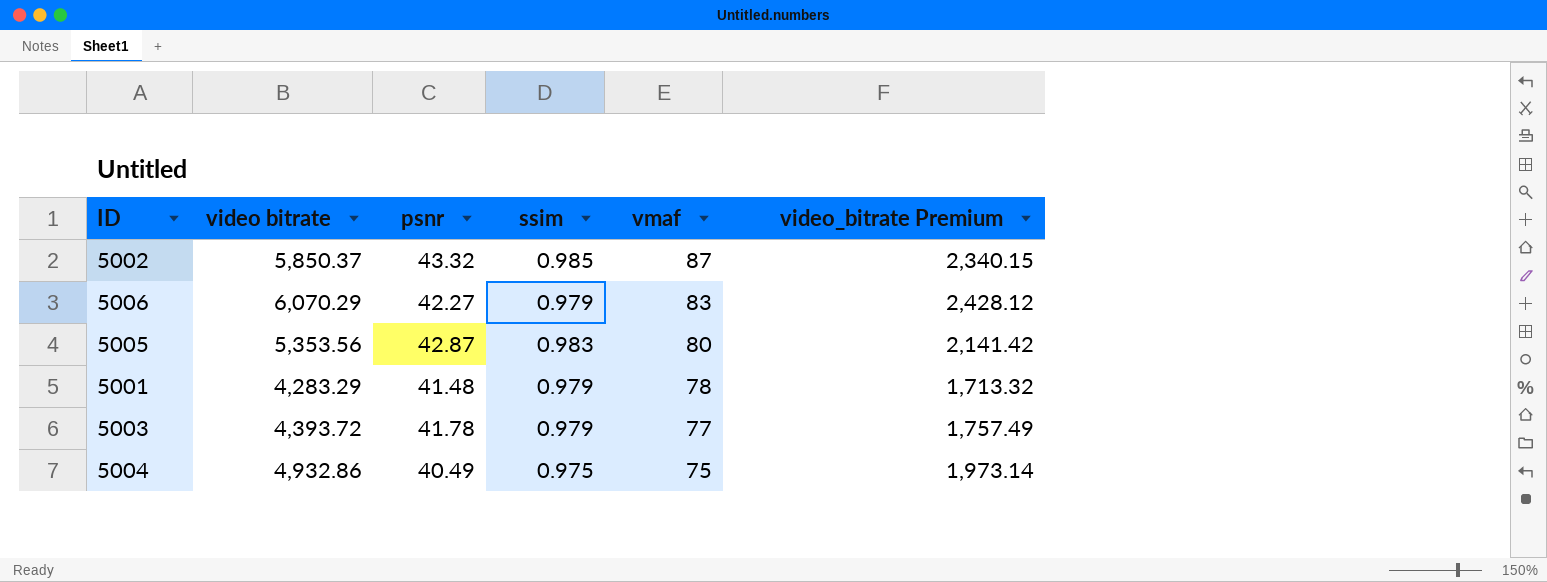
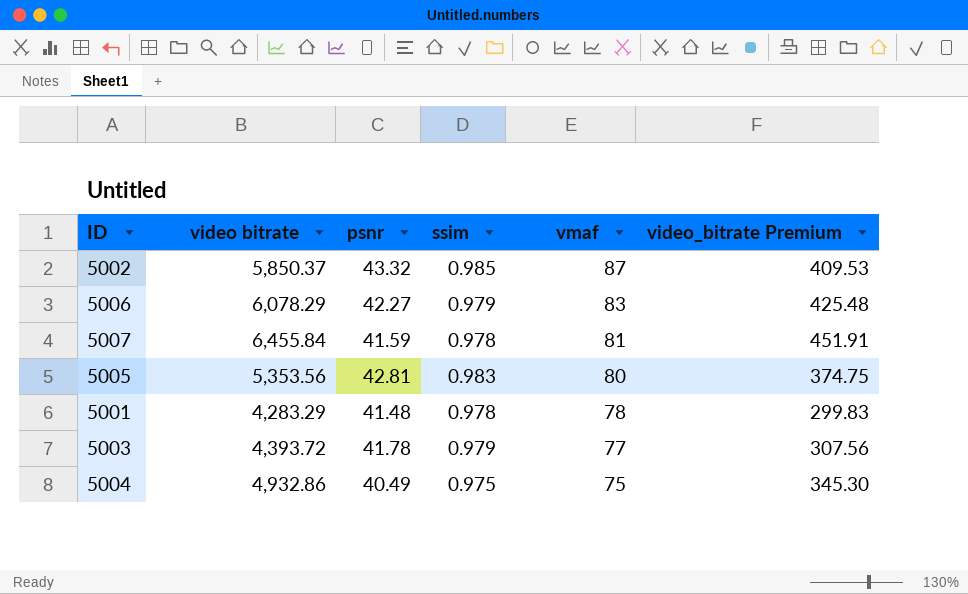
column video_bitrate Premium | formula: [video bitrate] * 0.4 -> [video bitrate] * 0.07
5006 | video bitrate: 6,070.29 -> 6,078.29
row 5007: none -> 6,455.84 | 41.59 | 0.978 | 81 | 451.91
5005 | psnr: 42.87 -> 42.81
5001 | ssim: 0.979 -> 0.978

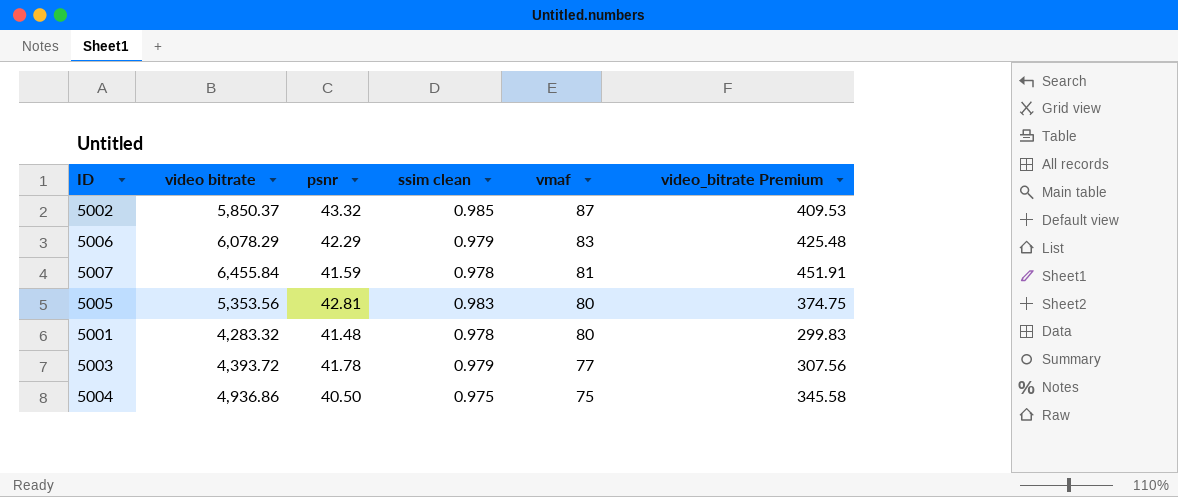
column name: ssim -> ssim clean
5006 | psnr: 42.27 -> 42.29
5001 | video bitrate: 4,283.29 -> 4,283.32
5001 | vmaf: 78 -> 80
5004 | video bitrate: 4,932.86 -> 4,936.86
5004 | psnr: 40.49 -> 40.50
5004 | video_bitrate Premium: 345.30 -> 345.58

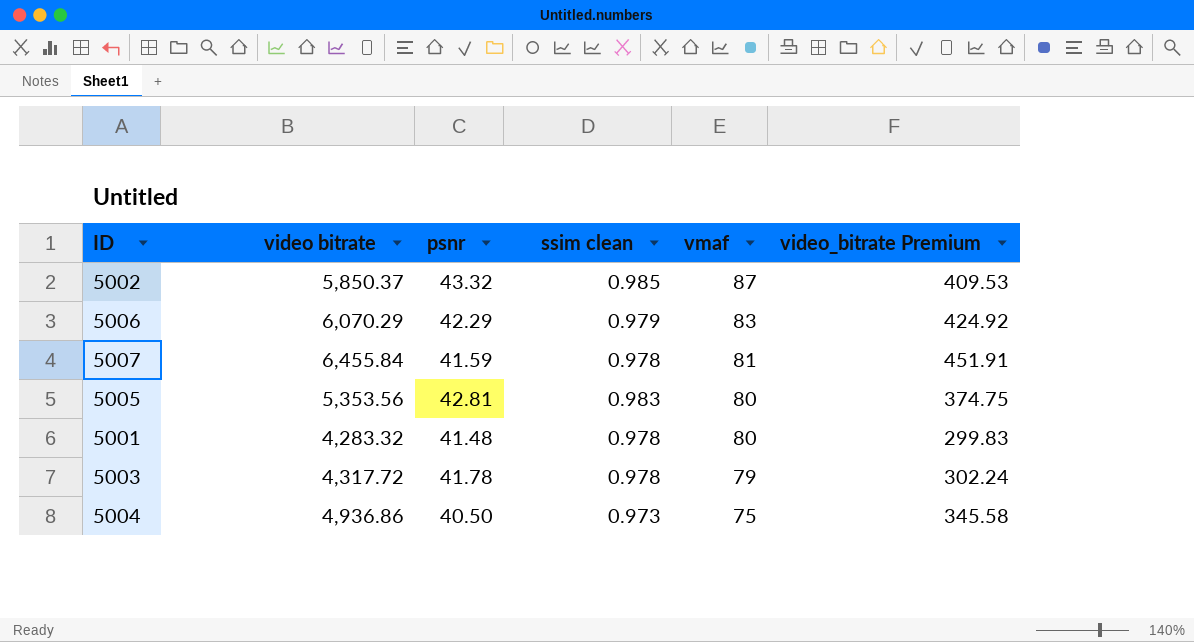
5006 | video bitrate: 6,078.29 -> 6,070.29
5006 | video_bitrate Premium: 425.48 -> 424.92
5003 | video bitrate: 4,393.72 -> 4,317.72
5003 | ssim clean: 0.979 -> 0.978
5003 | vmaf: 77 -> 79
5003 | video_bitrate Premium: 307.56 -> 302.24
5004 | ssim clean: 0.975 -> 0.973

